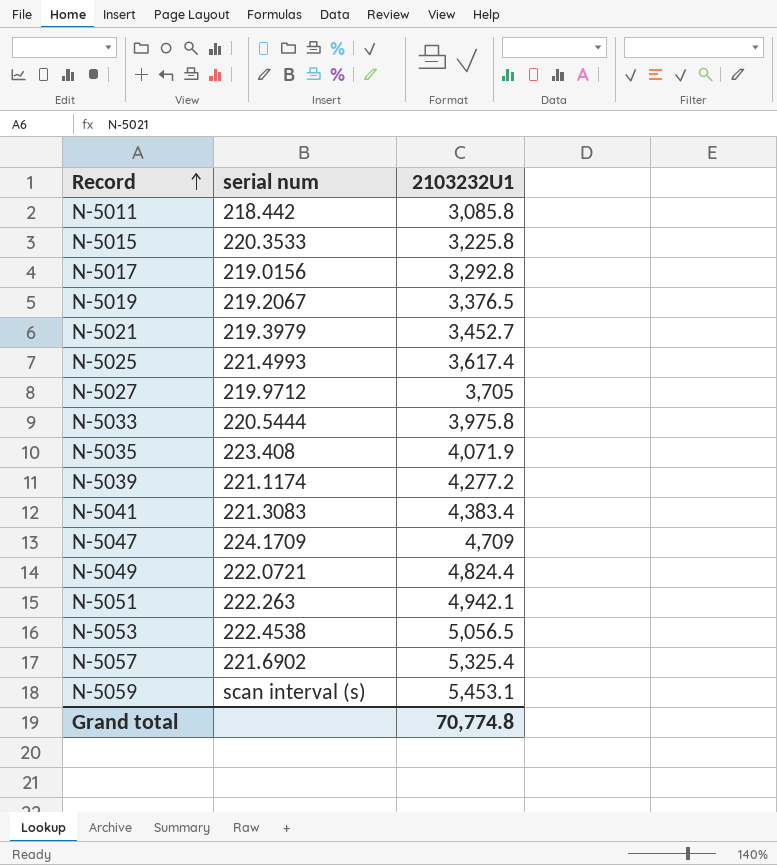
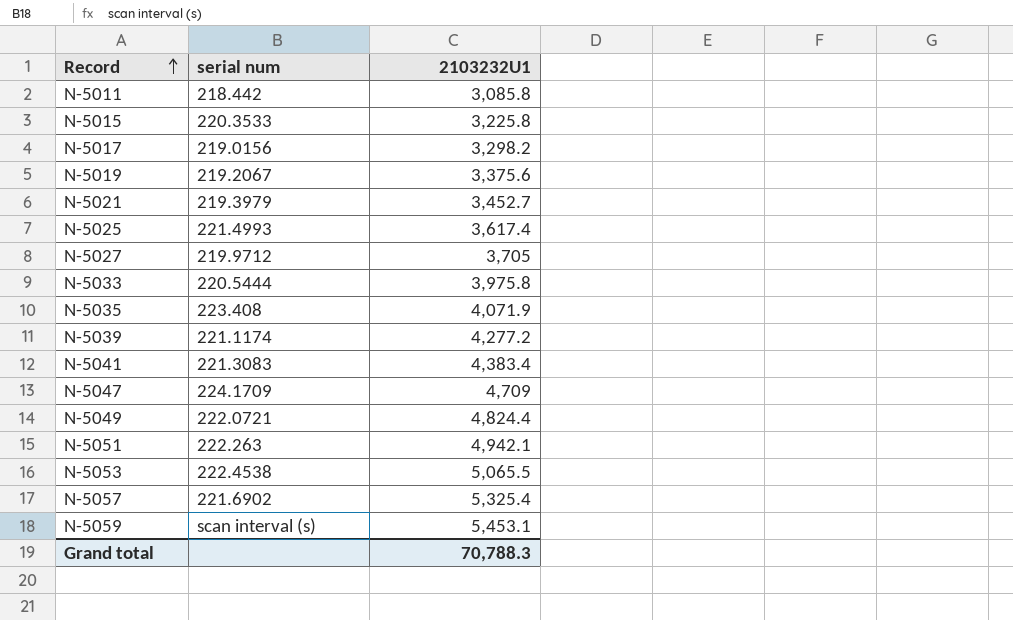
N-5017 | 2103232U1: 3,292.8 -> 3,298.2
N-5019 | 2103232U1: 3,376.5 -> 3,375.6
N-5053 | 2103232U1: 5,056.5 -> 5,065.5
Grand total | 2103232U1: 70,774.8 -> 70,788.3

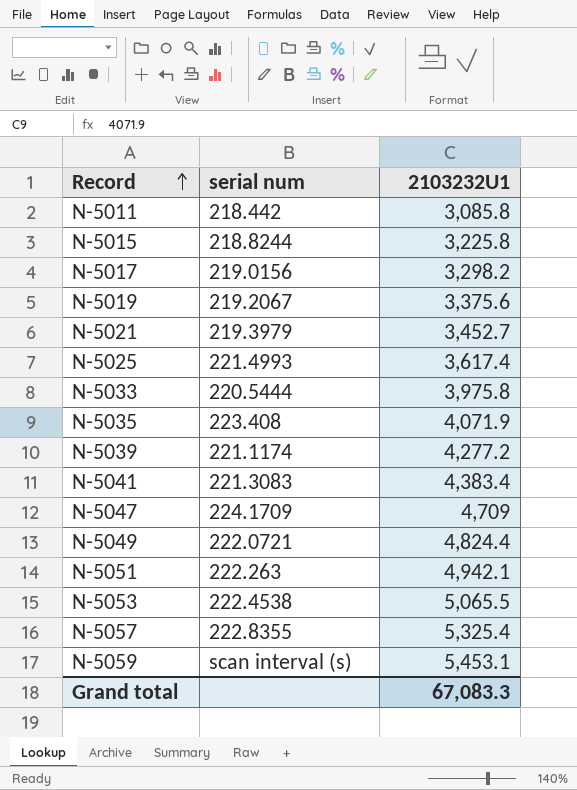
row N-5027: 219.9712 | 3,705 -> none
N-5015 | serial num: 220.3533 -> 218.8244
N-5057 | serial num: 221.6902 -> 222.8355
Grand total | 2103232U1: 70,788.3 -> 67,083.3

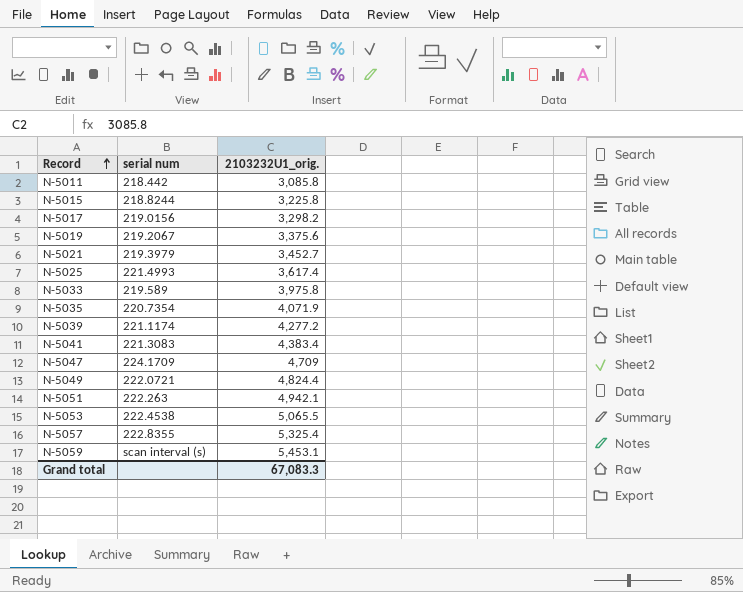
column name: 2103232U1 -> 2103232U1_orig.
N-5033 | serial num: 220.5444 -> 219.589
N-5035 | serial num: 223.408 -> 220.7354

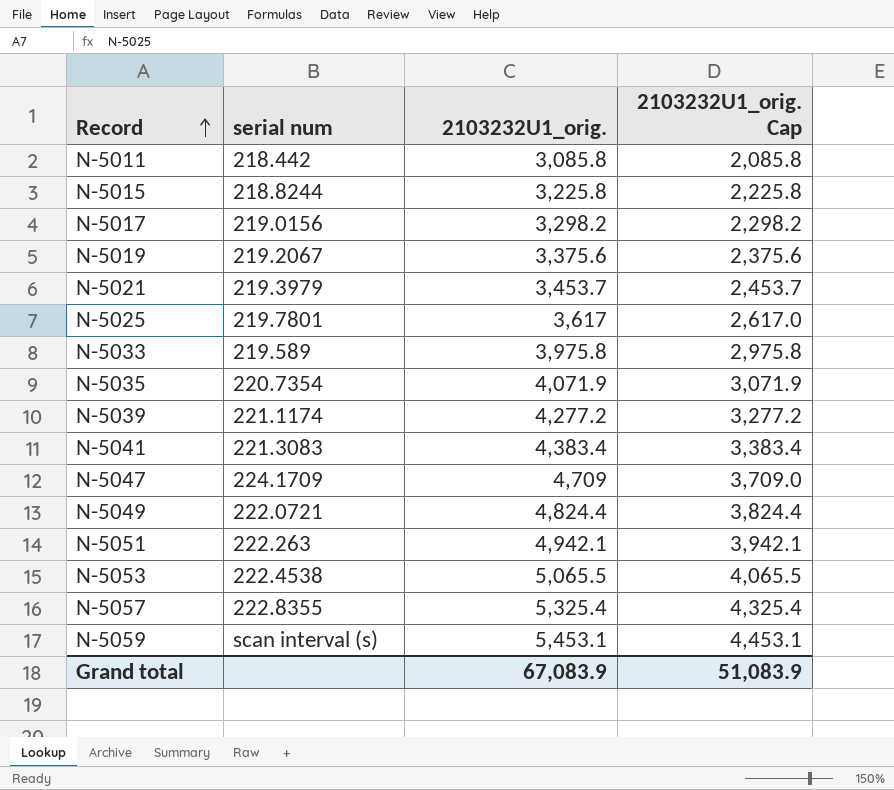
column 2103232U1_orig. Cap | formula: none -> [2103232U1_orig.] - 1000
N-5021 | 2103232U1_orig.: 3,452.7 -> 3,453.7
N-5025 | serial num: 221.4993 -> 219.7801
N-5025 | 2103232U1_orig.: 3,617.4 -> 3,617
Grand total | 2103232U1_orig.: 67,083.3 -> 67,083.9

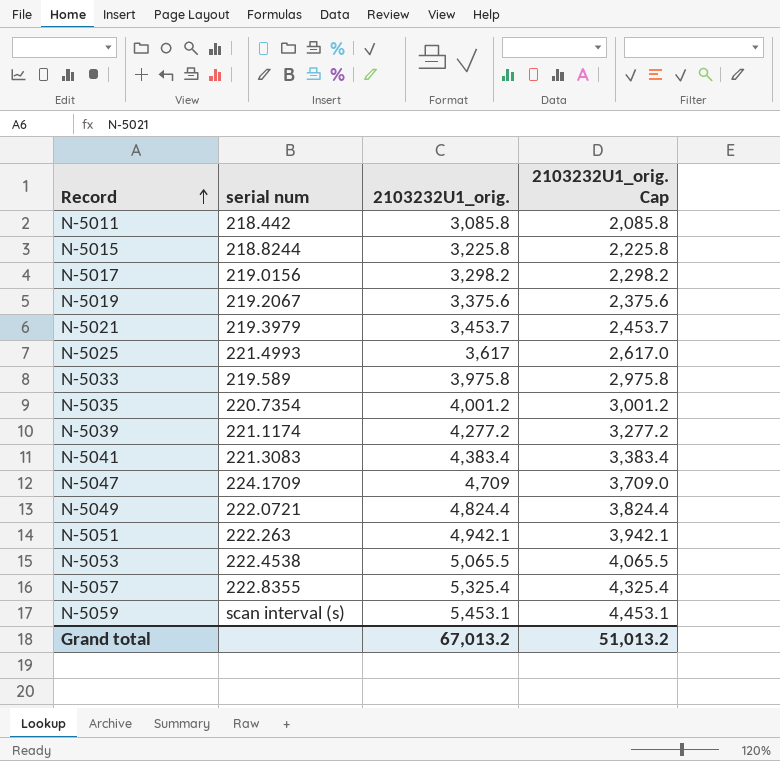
N-5025 | serial num: 219.7801 -> 221.4993
N-5035 | 2103232U1_orig.: 4,071.9 -> 4,001.2
N-5035 | 2103232U1_orig. Cap: 3,071.9 -> 3,001.2
Grand total | 2103232U1_orig.: 67,083.9 -> 67,013.2
Grand total | 2103232U1_orig. Cap: 51,083.9 -> 51,013.2

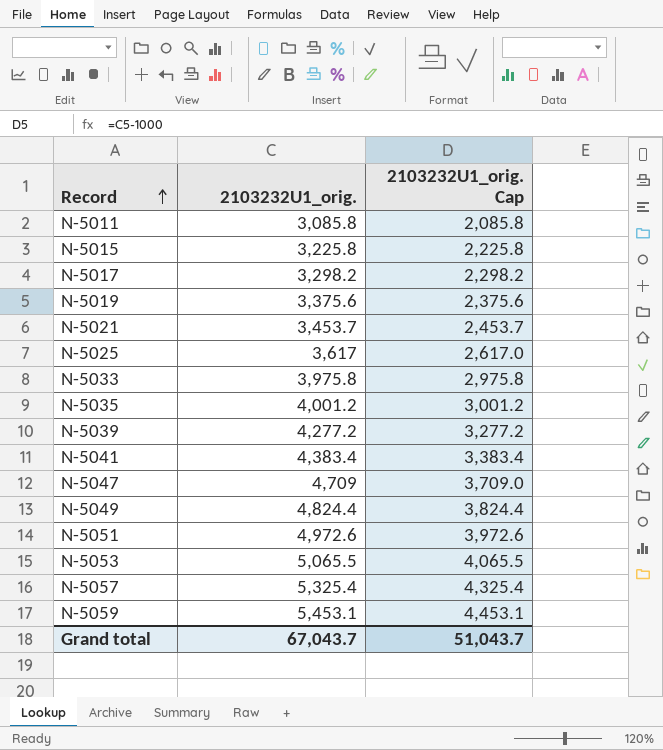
column serial num | position: 2 -> none
N-5051 | 2103232U1_orig.: 4,942.1 -> 4,972.6
N-5051 | 2103232U1_orig. Cap: 3,942.1 -> 3,972.6
Grand total | 2103232U1_orig.: 67,013.2 -> 67,043.7
Grand total | 2103232U1_orig. Cap: 51,013.2 -> 51,043.7

